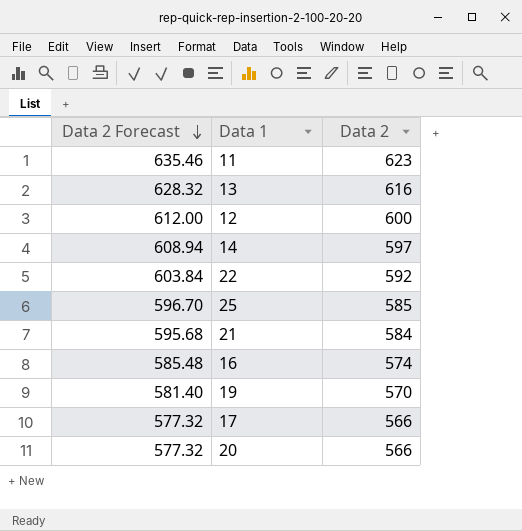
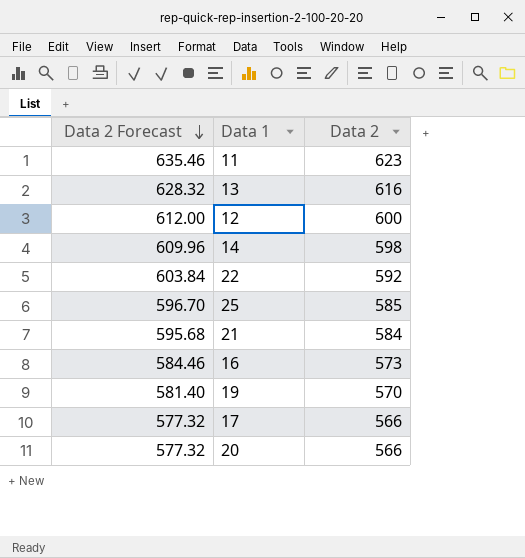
14 | Data 2 Forecast: 608.94 -> 609.96
14 | Data 2: 597 -> 598
16 | Data 2 Forecast: 585.48 -> 584.46
16 | Data 2: 574 -> 573

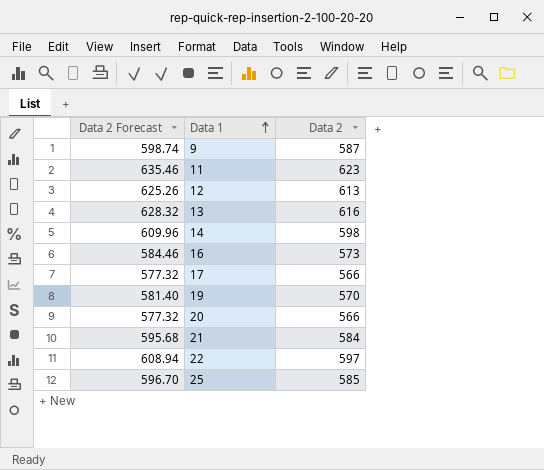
row order: Data 2 Forecast descending -> Data 1 ascending
row 9: none -> 598.74 | 587
12 | Data 2 Forecast: 612.00 -> 625.26
12 | Data 2: 600 -> 613
22 | Data 2 Forecast: 603.84 -> 608.94
22 | Data 2: 592 -> 597

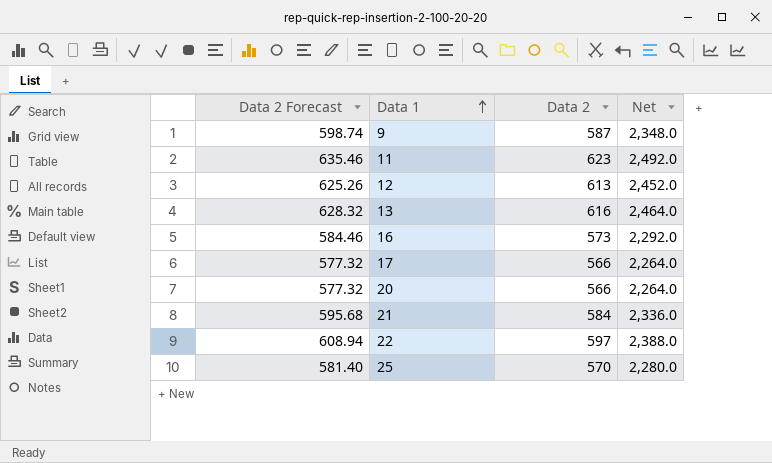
column Net | formula: none -> [Data 2] * 4
row 14: 609.96 | 598 -> none
row 19: 581.40 | 570 -> none
25 | Data 2 Forecast: 596.70 -> 581.40
25 | Data 2: 585 -> 570

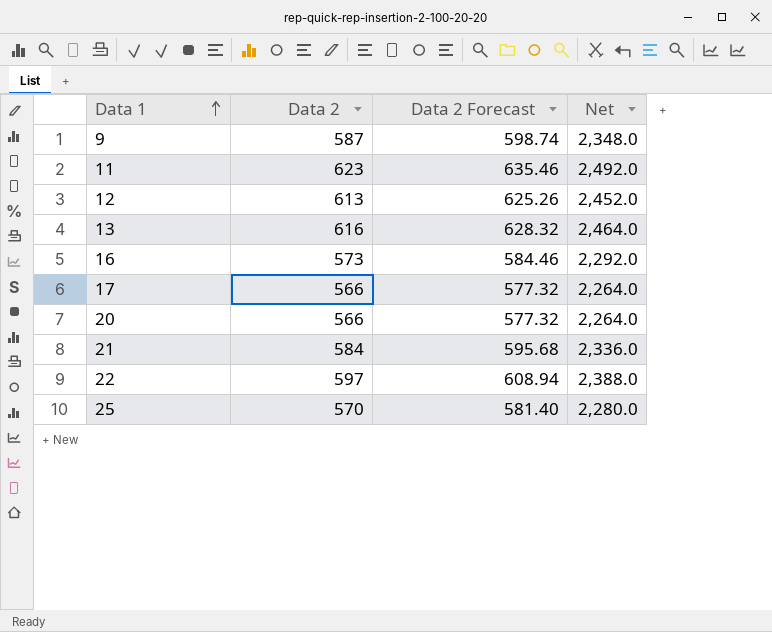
column Data 2 Forecast | position: 1 -> 3

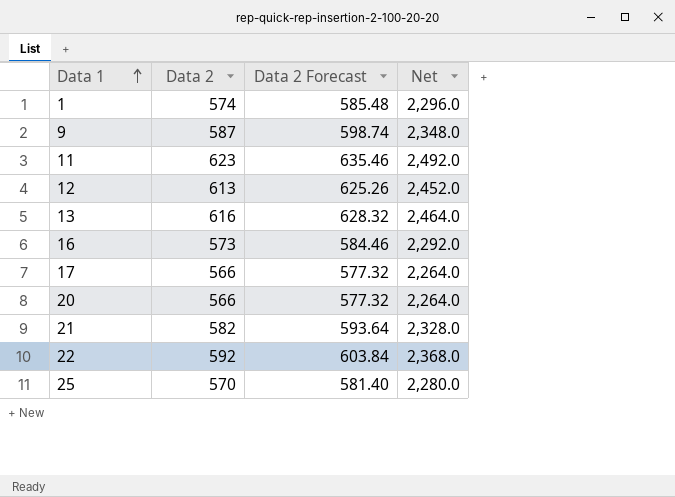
row 1: none -> 574 | 585.48 | 2,296.0
21 | Data 2: 584 -> 582
21 | Data 2 Forecast: 595.68 -> 593.64
21 | Net: 2,336.0 -> 2,328.0
22 | Data 2: 597 -> 592
22 | Data 2 Forecast: 608.94 -> 603.84
22 | Net: 2,388.0 -> 2,368.0

